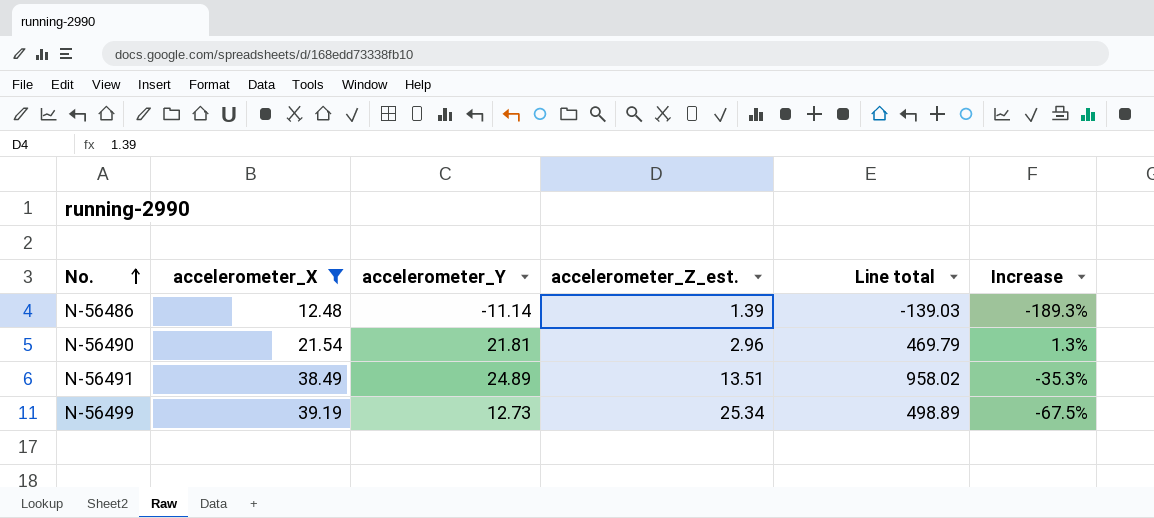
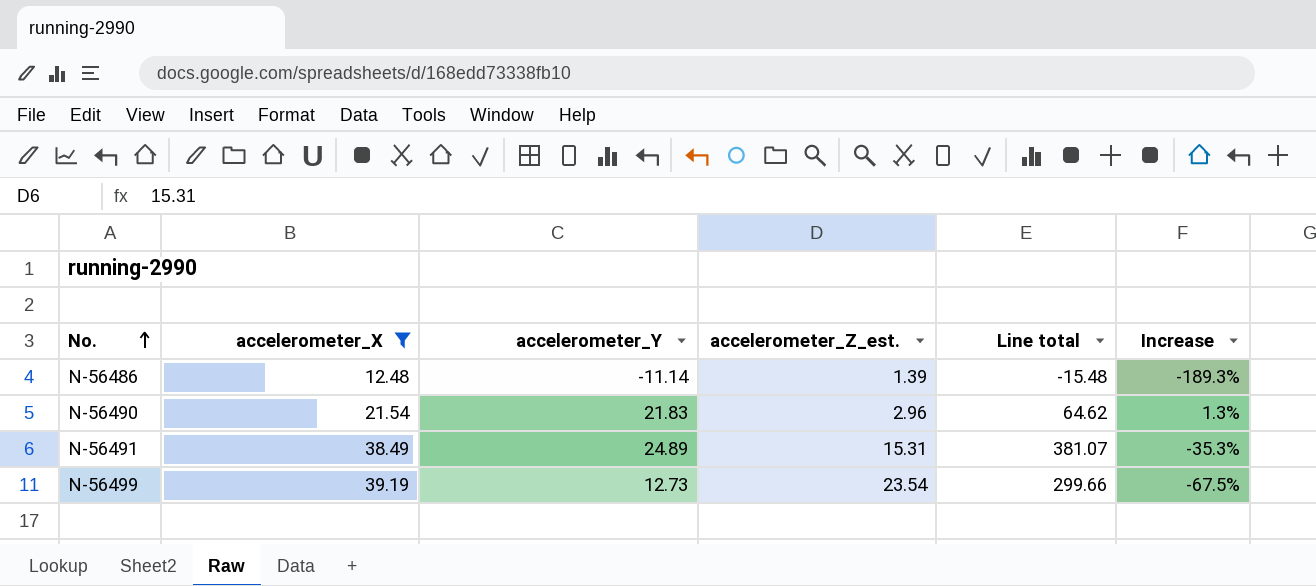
column Line total | formula: [accelerometer_X] * [accelerometer_Y] -> [accelerometer_Y] * [accelerometer_Z_est.]
N-56490 | accelerometer_Y: 21.81 -> 21.83
N-56491 | accelerometer_Z_est.: 13.51 -> 15.31
N-56499 | accelerometer_Z_est.: 25.34 -> 23.54

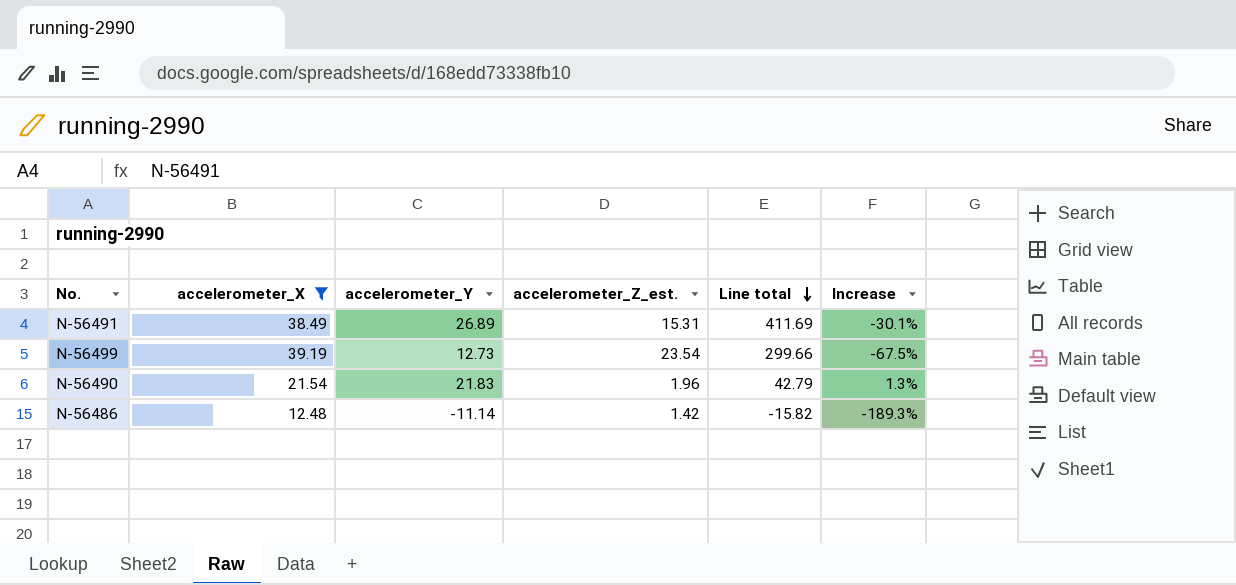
row order: No. ascending -> Line total descending
N-56491 | accelerometer_Y: 24.89 -> 26.89
N-56491 | Line total: 381.07 -> 411.69
N-56491 | Increase: -35.3% -> -30.1%
N-56490 | accelerometer_Z_est.: 2.96 -> 1.96
N-56490 | Line total: 64.62 -> 42.79
N-56486 | accelerometer_Z_est.: 1.39 -> 1.42
N-56486 | Line total: -15.48 -> -15.82

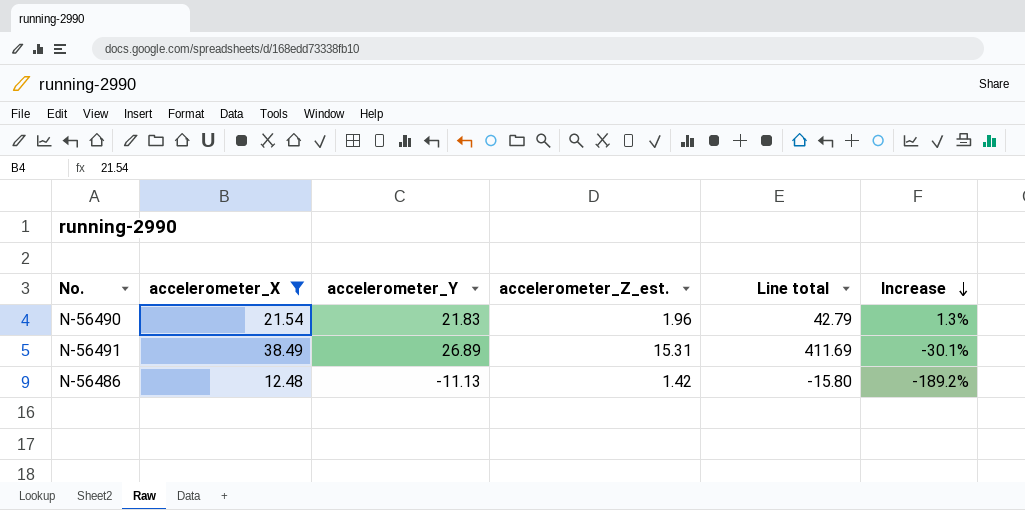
row order: Line total descending -> Increase descending
row N-56499: 39.19 | 12.73 | 23.54 | 299.66 | -67.5% -> none
N-56486 | accelerometer_Y: -11.14 -> -11.13
N-56486 | Line total: -15.82 -> -15.80
N-56486 | Increase: -189.3% -> -189.2%

